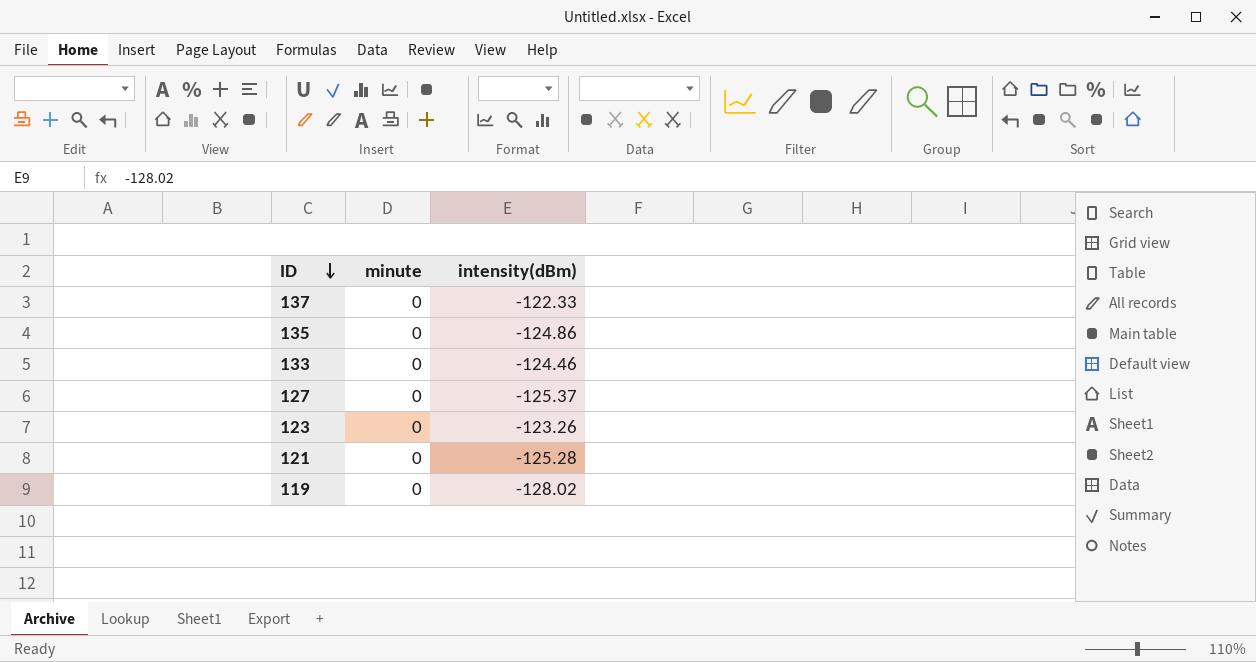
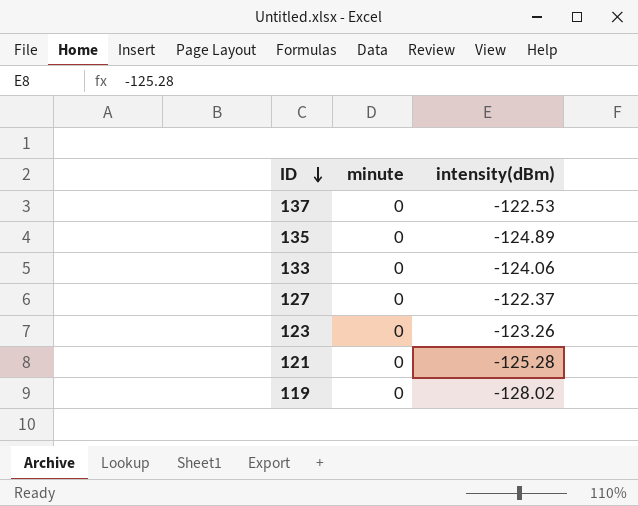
137 | intensity(dBm): -122.33 -> -122.53
135 | intensity(dBm): -124.86 -> -124.89
133 | intensity(dBm): -124.46 -> -124.06
127 | intensity(dBm): -125.37 -> -122.37

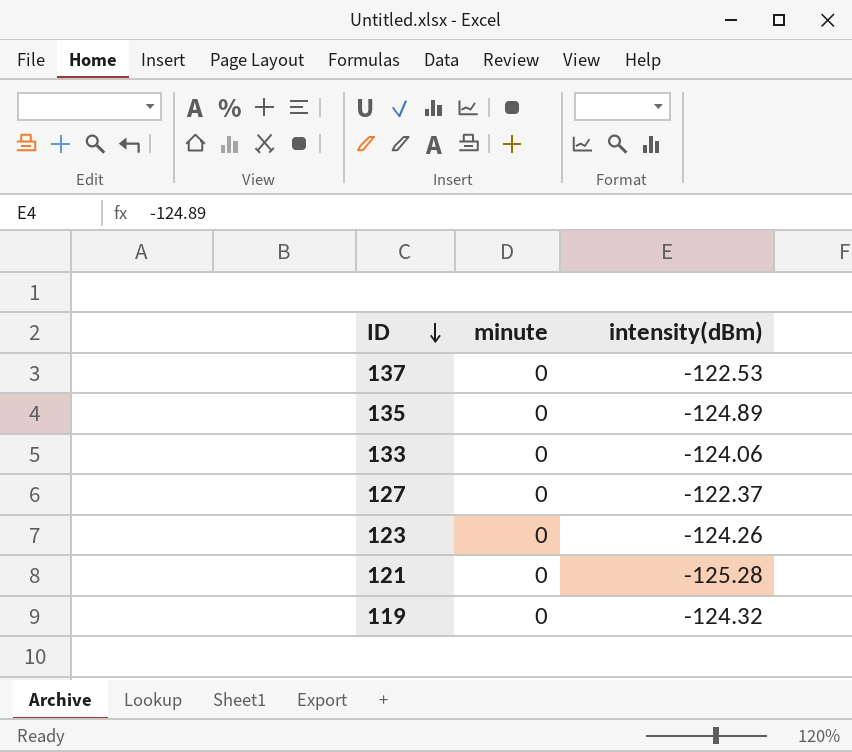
123 | intensity(dBm): -123.26 -> -124.26
119 | intensity(dBm): -128.02 -> -124.32

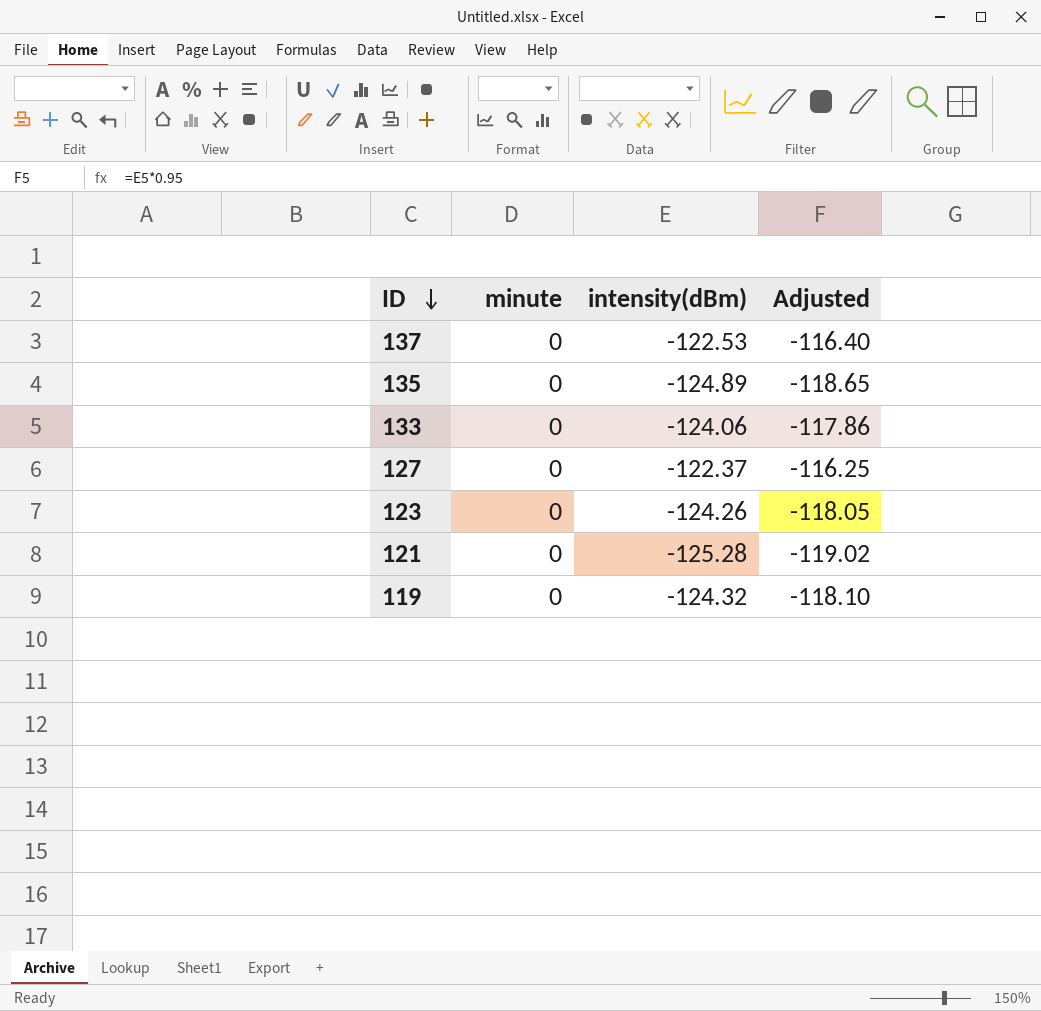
column Adjusted | formula: none -> [intensity(dBm)] * 0.95

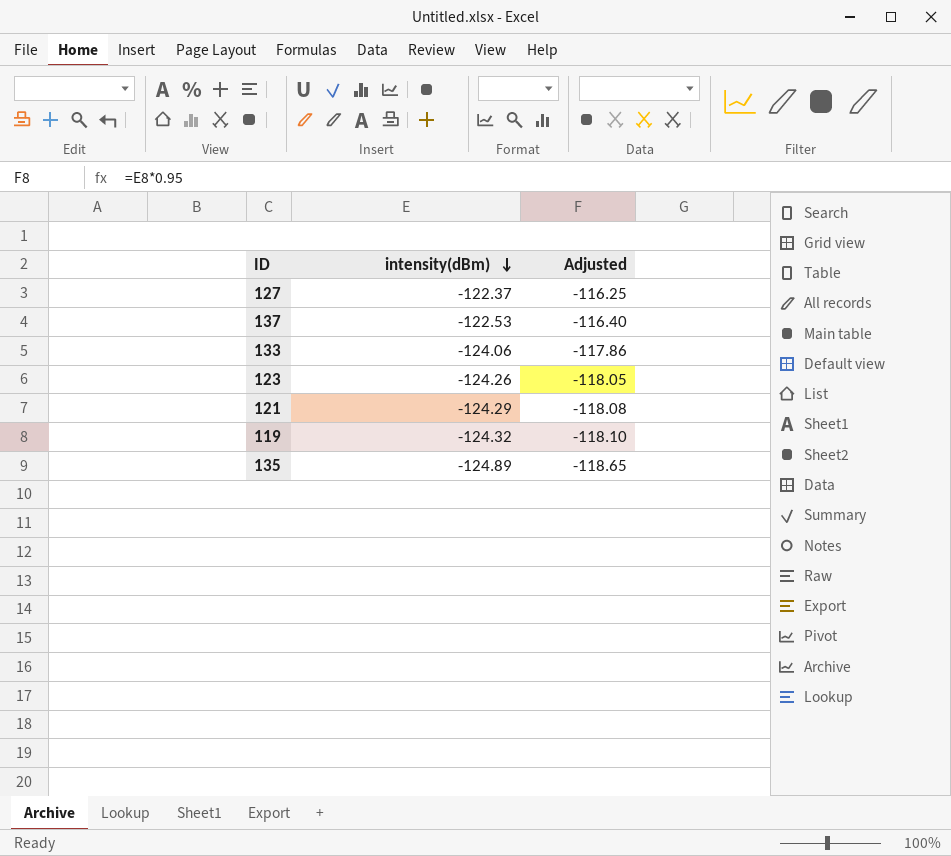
row order: ID descending -> intensity(dBm) descending
column minute | position: 2 -> none
121 | intensity(dBm): -125.28 -> -124.29
121 | Adjusted: -119.02 -> -118.08

